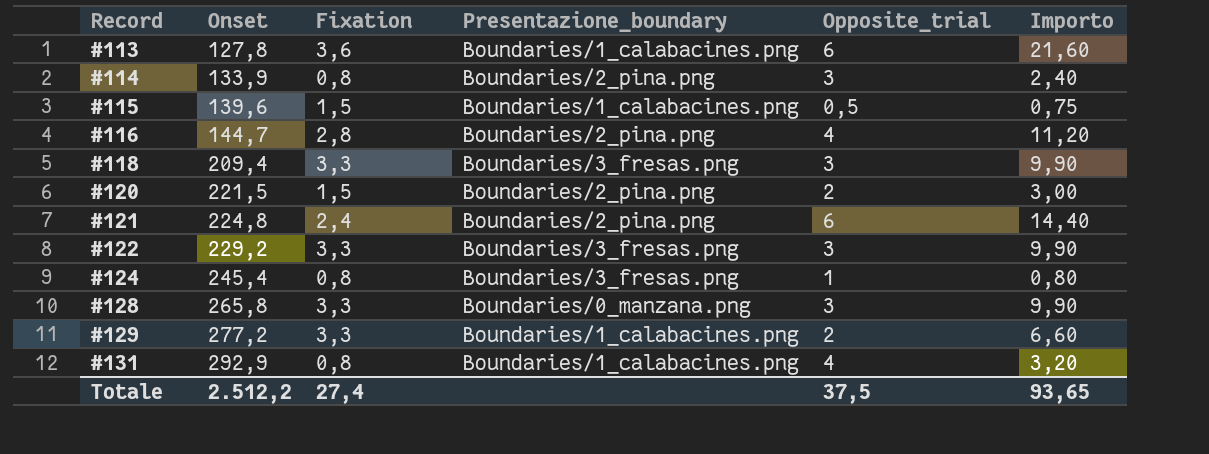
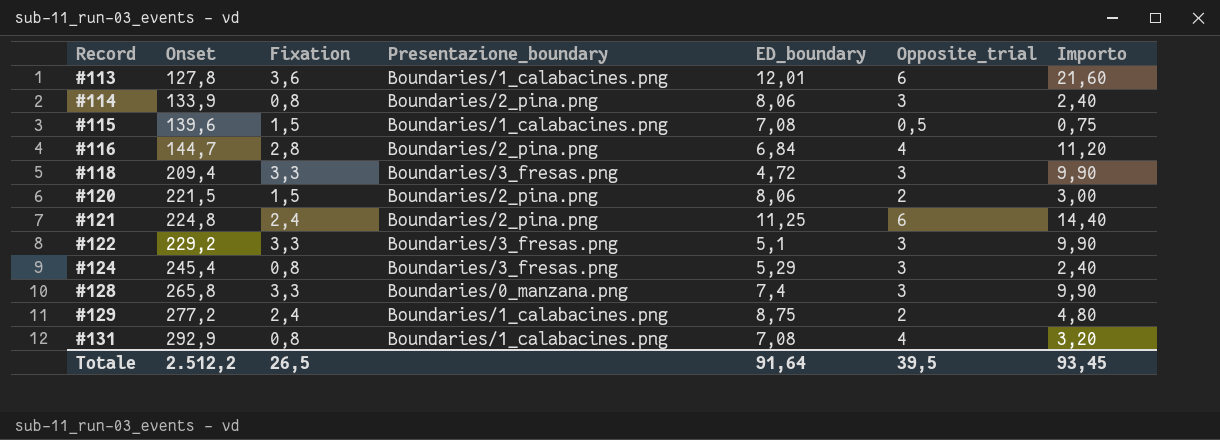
column ED_boundary | position: none -> 5
#124 | Opposite_trial: 1 -> 3
#124 | Importo: 0,80 -> 2,40
#129 | Fixation: 3,3 -> 2,4
#129 | Importo: 6,60 -> 4,80
Totale | Fixation: 27,4 -> 26,5
Totale | Opposite_trial: 37,5 -> 39,5
Totale | Importo: 93,65 -> 93,45

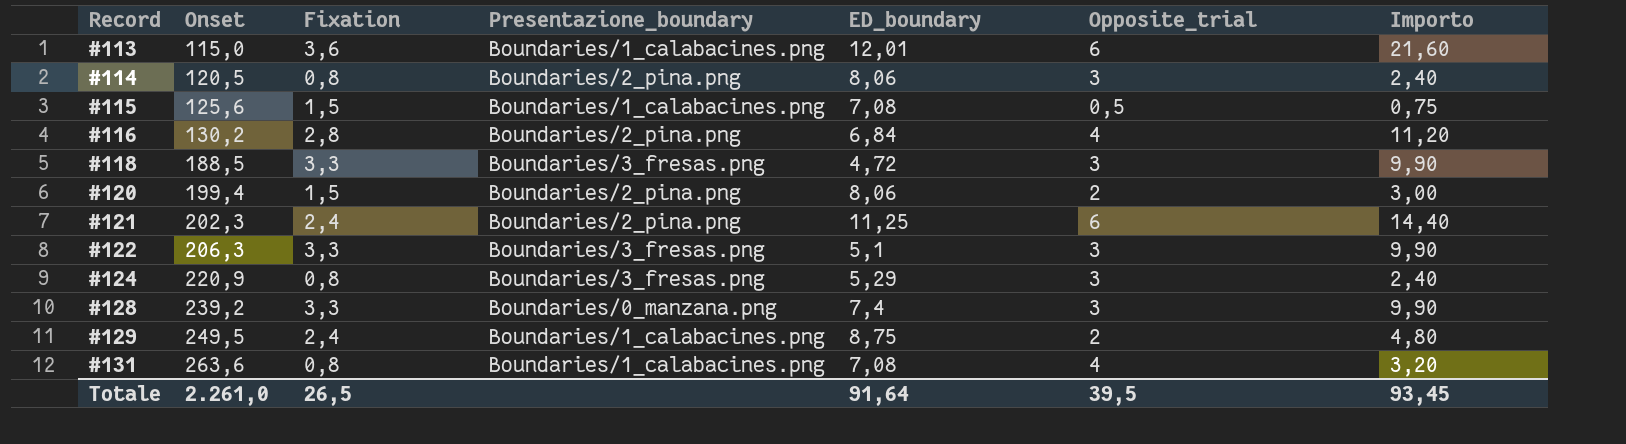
#113 | Onset: 127,8 -> 115,0
#114 | Onset: 133,9 -> 120,5
#115 | Onset: 139,6 -> 125,6
#116 | Onset: 144,7 -> 130,2
#118 | Onset: 209,4 -> 188,5
#120 | Onset: 221,5 -> 199,4
#121 | Onset: 224,8 -> 202,3
#122 | Onset: 229,2 -> 206,3
#124 | Onset: 245,4 -> 220,9
#128 | Onset: 265,8 -> 239,2
#129 | Onset: 277,2 -> 249,5
#131 | Onset: 292,9 -> 263,6
Totale | Onset: 2.512,2 -> 2.261,0

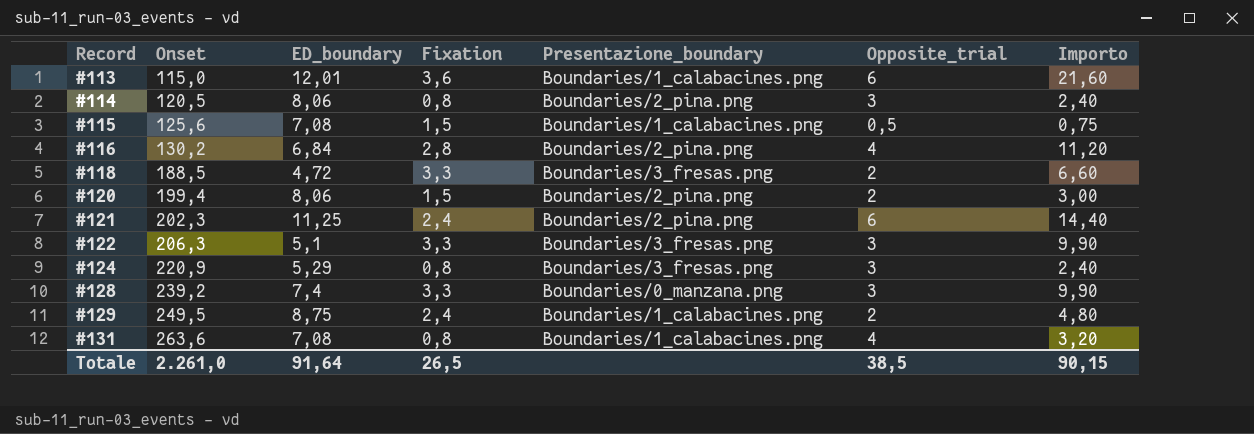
column ED_boundary | position: 5 -> 3
#118 | Opposite_trial: 3 -> 2
#118 | Importo: 9,90 -> 6,60
Totale | Opposite_trial: 39,5 -> 38,5
Totale | Importo: 93,45 -> 90,15

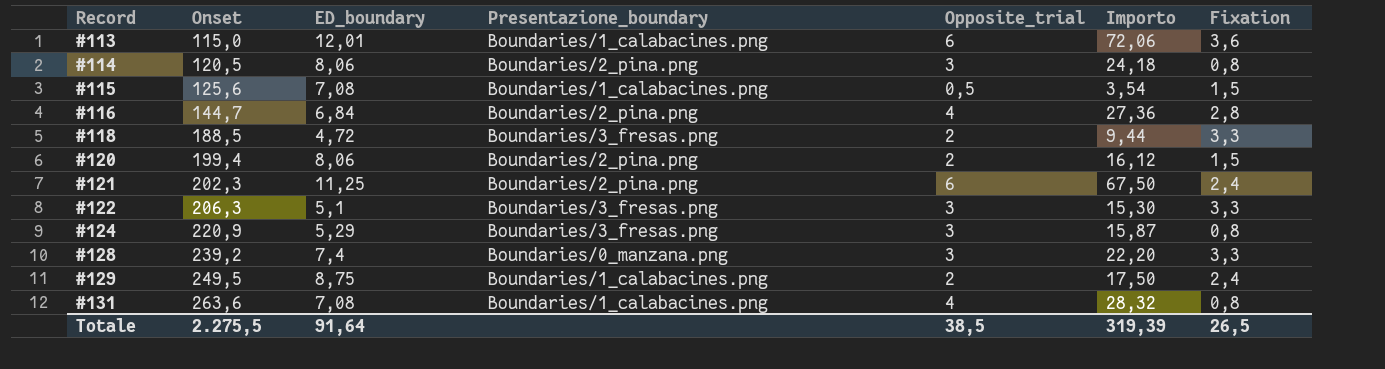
column Importo | formula: [Fixation] * [Opposite_trial] -> [ED_boundary] * [Opposite_trial]
column Fixation | position: 4 -> 7
#116 | Onset: 130,2 -> 144,7
Totale | Onset: 2.261,0 -> 2.275,5
Totale | Importo: 90,15 -> 319,39

